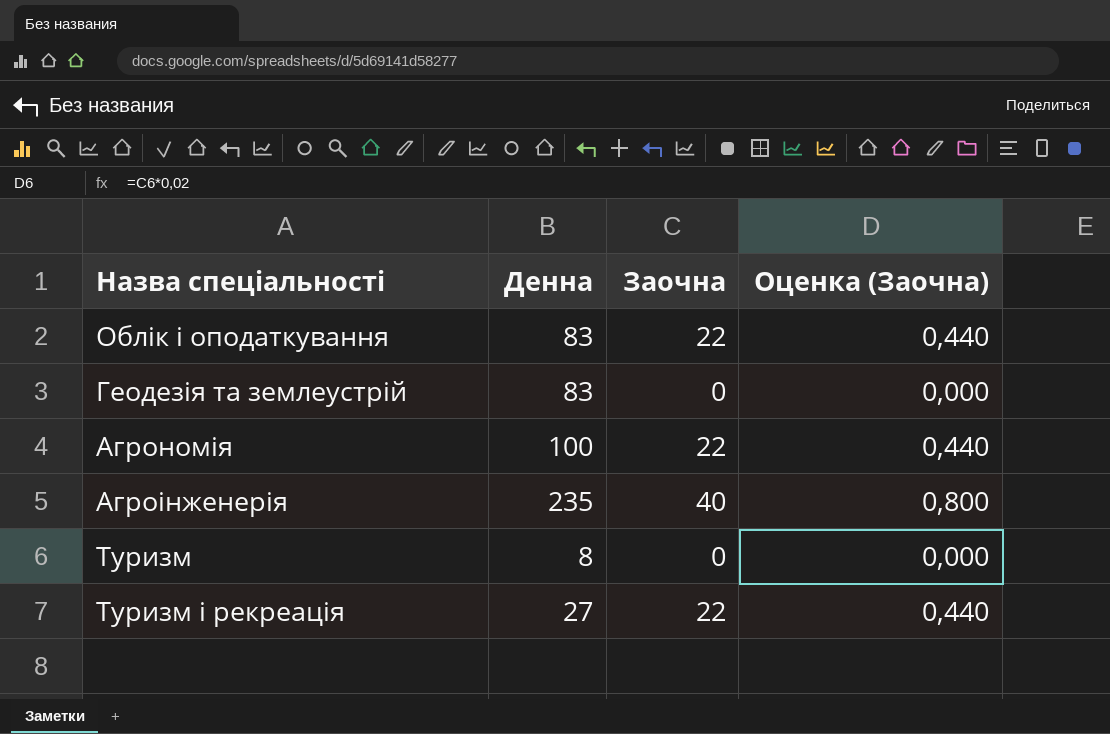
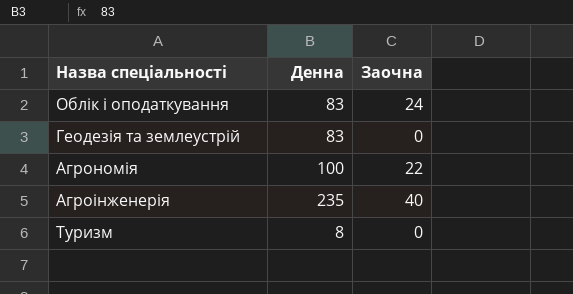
column Оценка (Заочна) | formula: [Заочна] * 0,02 -> none
row Туризм і рекреація: 27 | 22 | 0,440 -> none
Облік і оподаткування | Заочна: 22 -> 24

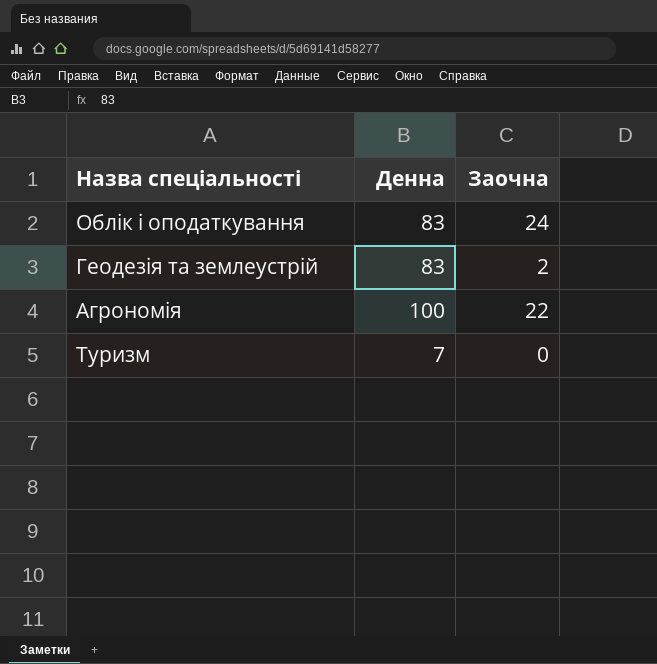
row Агроінженерія: 235 | 40 -> none
Геодезія та землеустрій | Заочна: 0 -> 2
Туризм | Денна: 8 -> 7

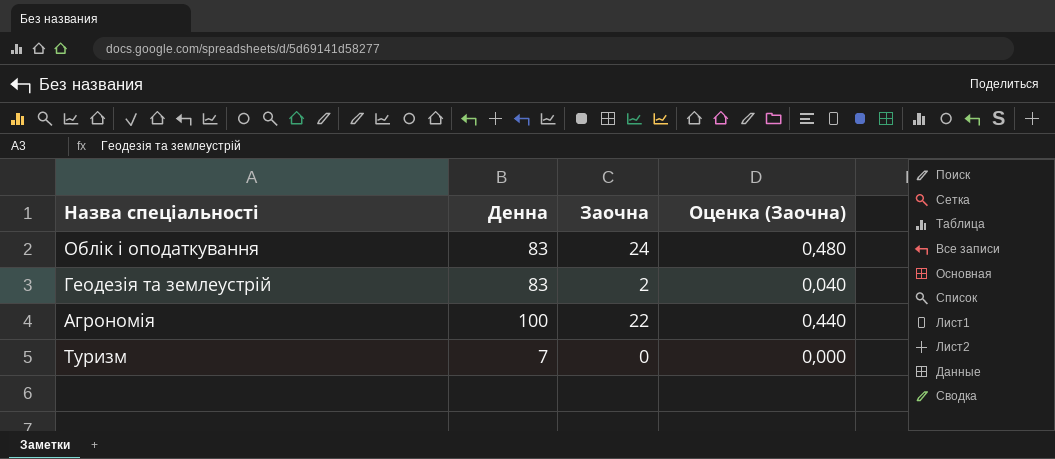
column Оценка (Заочна) | formula: none -> [Заочна] * 0,02

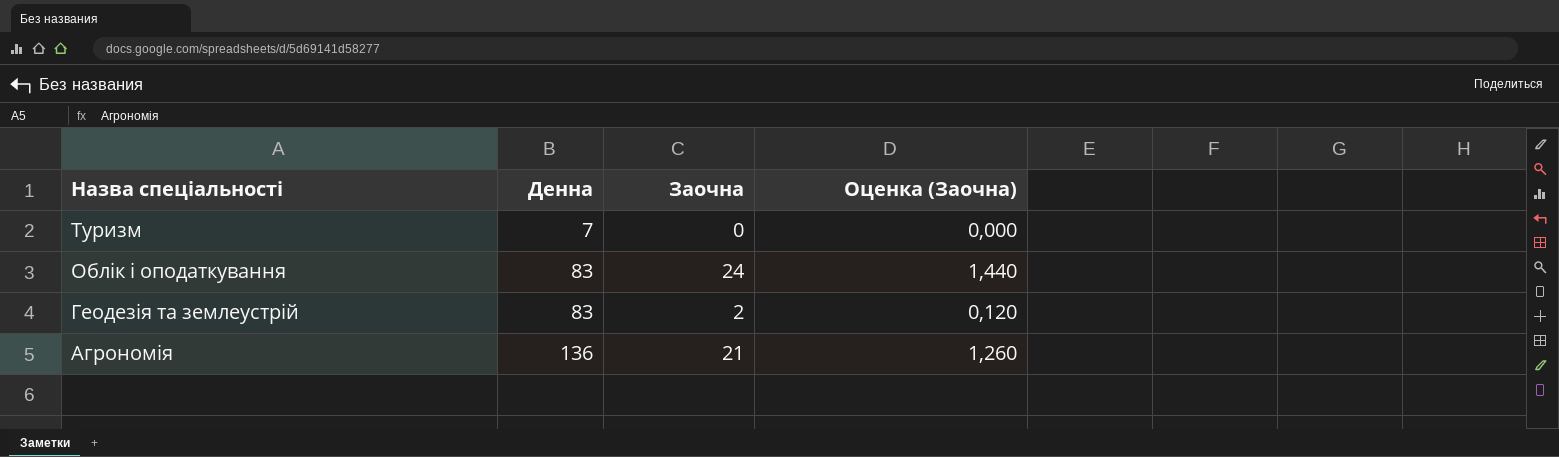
row order: none -> Назва спеціальності descending
column Оценка (Заочна) | formula: [Заочна] * 0,02 -> [Заочна] * 0,06
Агрономія | Денна: 100 -> 136
Агрономія | Заочна: 22 -> 21

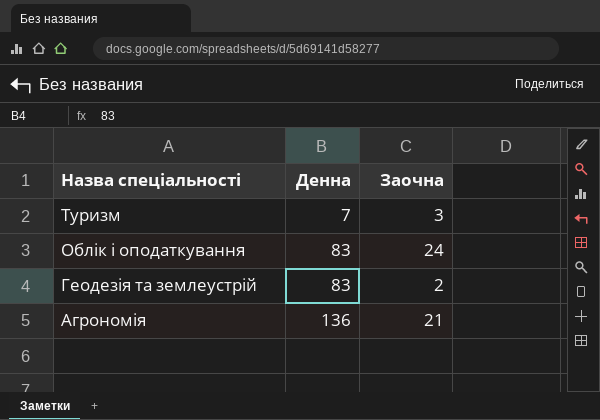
column Оценка (Заочна) | formula: [Заочна] * 0,06 -> none
Туризм | Заочна: 0 -> 3

